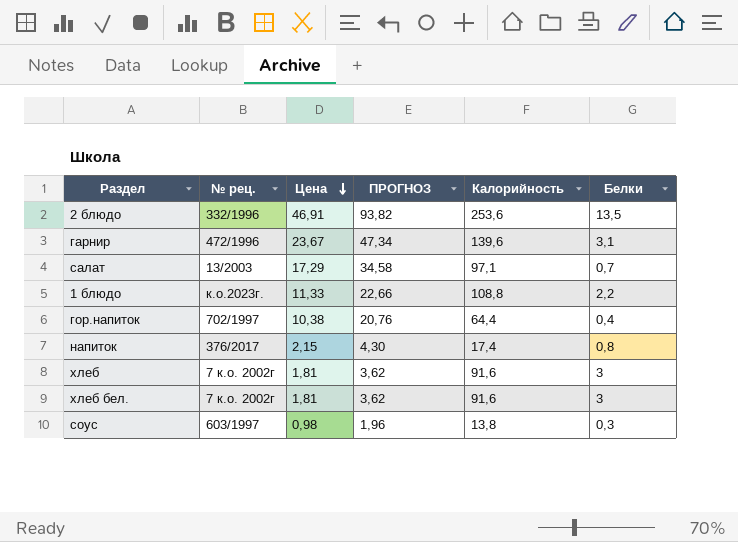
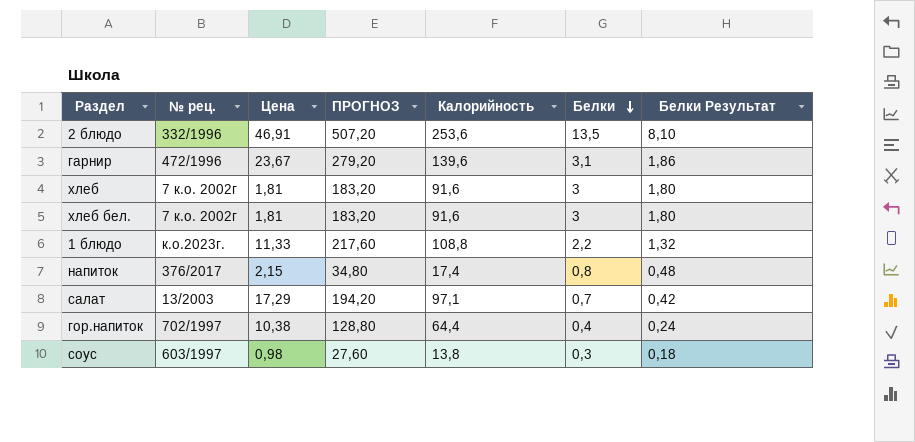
row order: Цена descending -> Белки descending
column ПРОГНОЗ | formula: [Цена] * 2 -> [Калорийность] * 2
column Белки Результат | formula: none -> [Белки] * 0,6

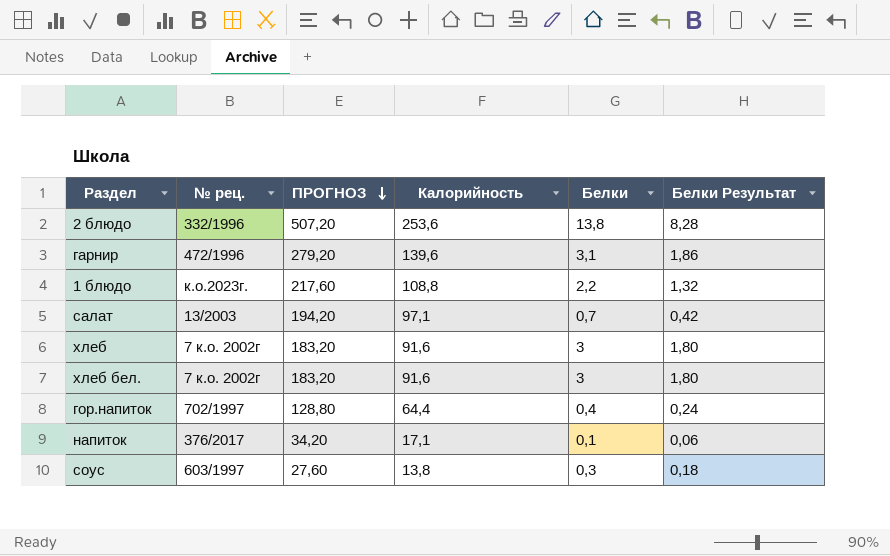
row order: Белки descending -> ПРОГНОЗ descending
column Цена | position: 3 -> none
2 блюдо | Белки: 13,5 -> 13,8
2 блюдо | Белки Результат: 8,10 -> 8,28
напиток | ПРОГНОЗ: 34,80 -> 34,20
напиток | Калорийность: 17,4 -> 17,1
напиток | Белки: 0,8 -> 0,1
напиток | Белки Результат: 0,48 -> 0,06

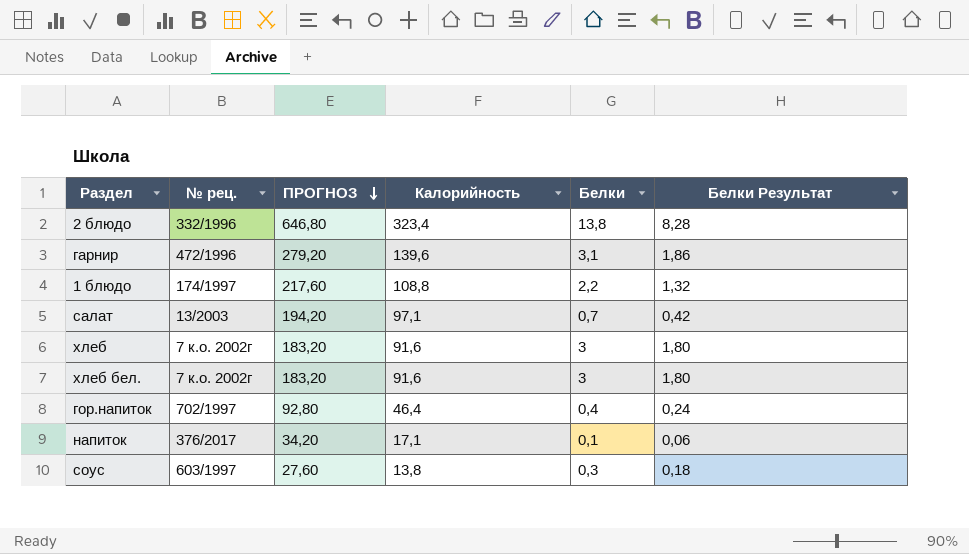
2 блюдо | ПРОГНОЗ: 507,20 -> 646,80
2 блюдо | Калорийность: 253,6 -> 323,4
1 блюдо | № рец.: к.о.2023г. -> 174/1997
гор.напиток | ПРОГНОЗ: 128,80 -> 92,80
гор.напиток | Калорийность: 64,4 -> 46,4

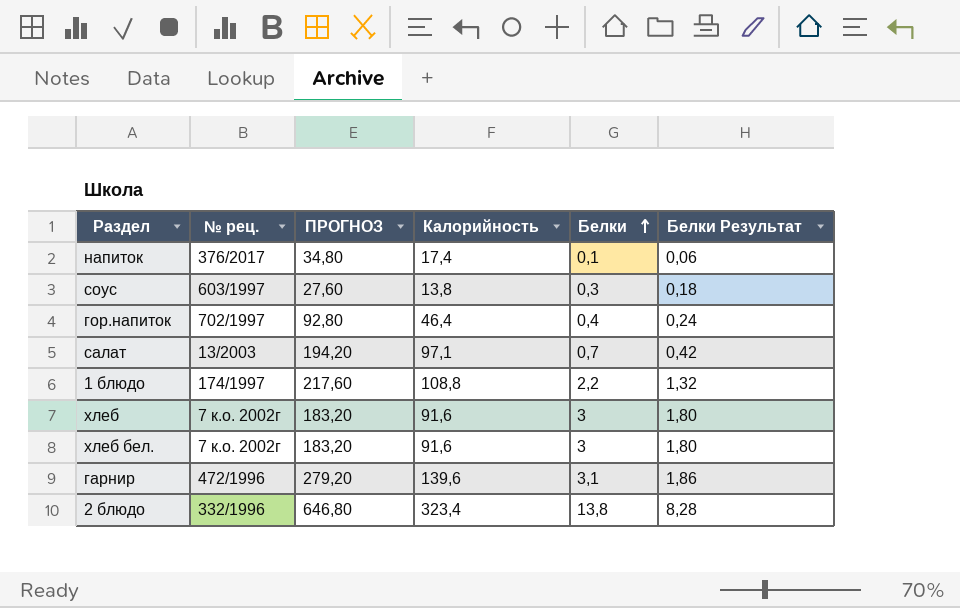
row order: ПРОГНОЗ descending -> Белки ascending
напиток | ПРОГНОЗ: 34,20 -> 34,80
напиток | Калорийность: 17,1 -> 17,4

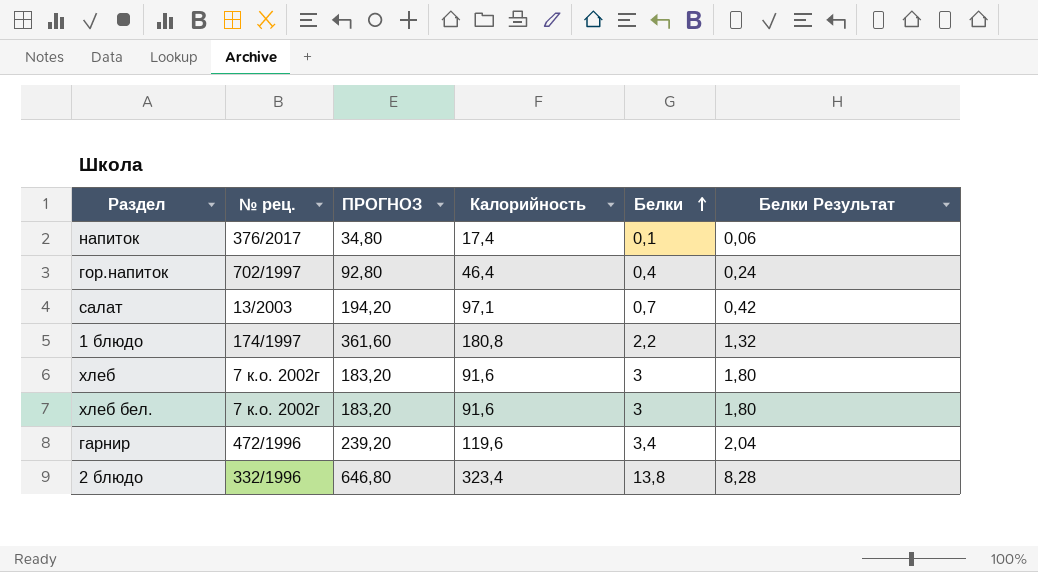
row соус: 603/1997 | 27,60 | 13,8 | 0,3 | 0,18 -> none
1 блюдо | ПРОГНОЗ: 217,60 -> 361,60
1 блюдо | Калорийность: 108,8 -> 180,8
гарнир | ПРОГНОЗ: 279,20 -> 239,20
гарнир | Калорийность: 139,6 -> 119,6
гарнир | Белки: 3,1 -> 3,4
гарнир | Белки Результат: 1,86 -> 2,04

